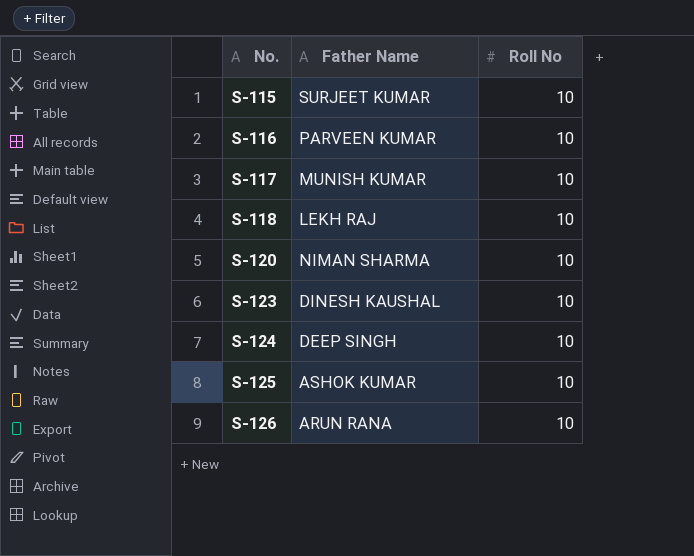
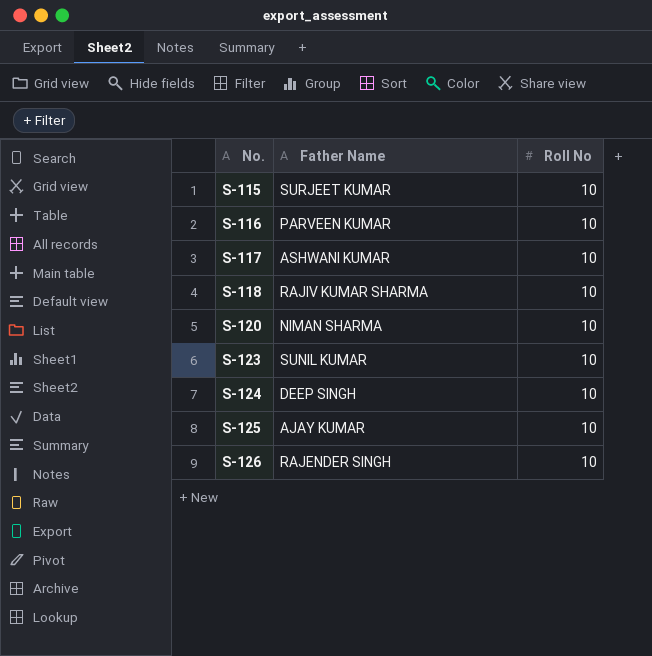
S-117 | Father Name: MUNISH KUMAR -> ASHWANI KUMAR
S-118 | Father Name: LEKH RAJ -> RAJIV KUMAR SHARMA
S-123 | Father Name: DINESH KAUSHAL -> SUNIL KUMAR
S-125 | Father Name: ASHOK KUMAR -> AJAY KUMAR
S-126 | Father Name: ARUN RANA -> RAJENDER SINGH

